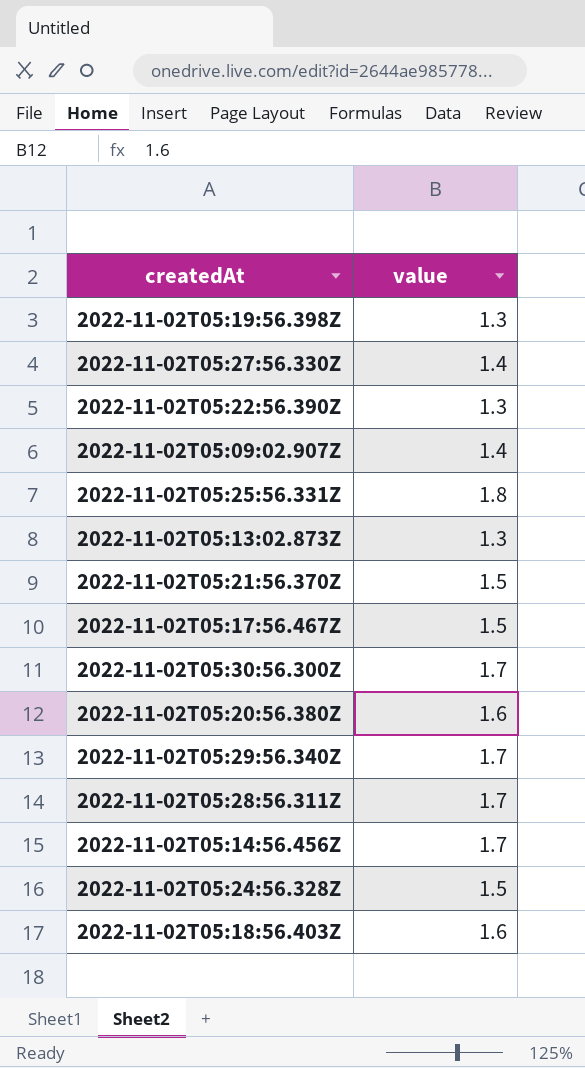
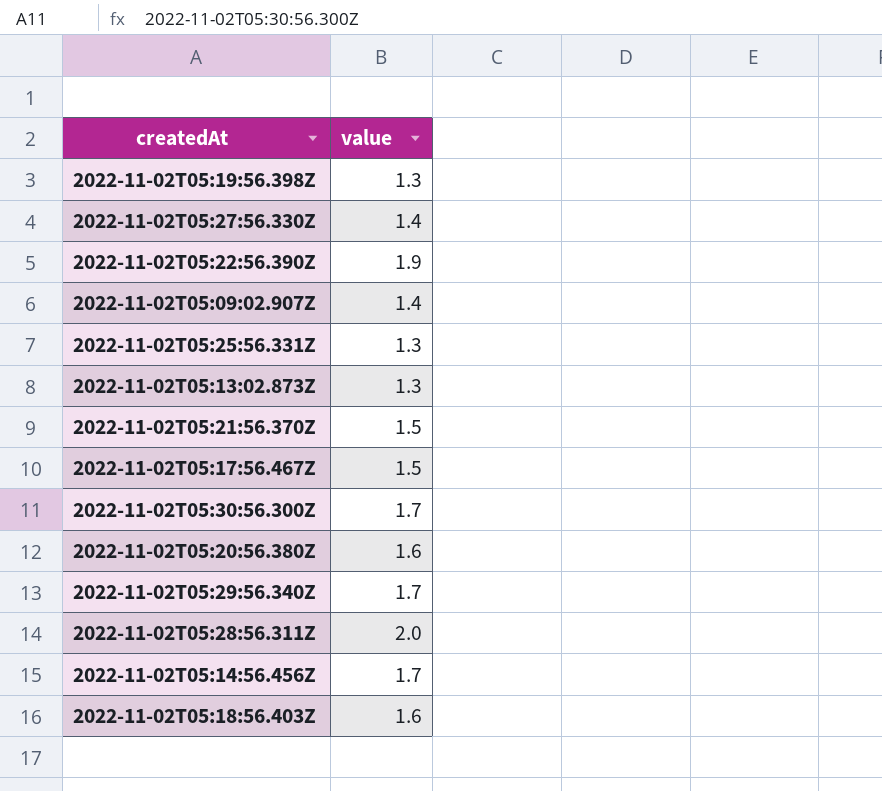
row 2022-11-02T05:24:56.328Z: 1.5 -> none
2022-11-02T05:22:56.390Z | value: 1.3 -> 1.9
2022-11-02T05:25:56.331Z | value: 1.8 -> 1.3
2022-11-02T05:28:56.311Z | value: 1.7 -> 2.0

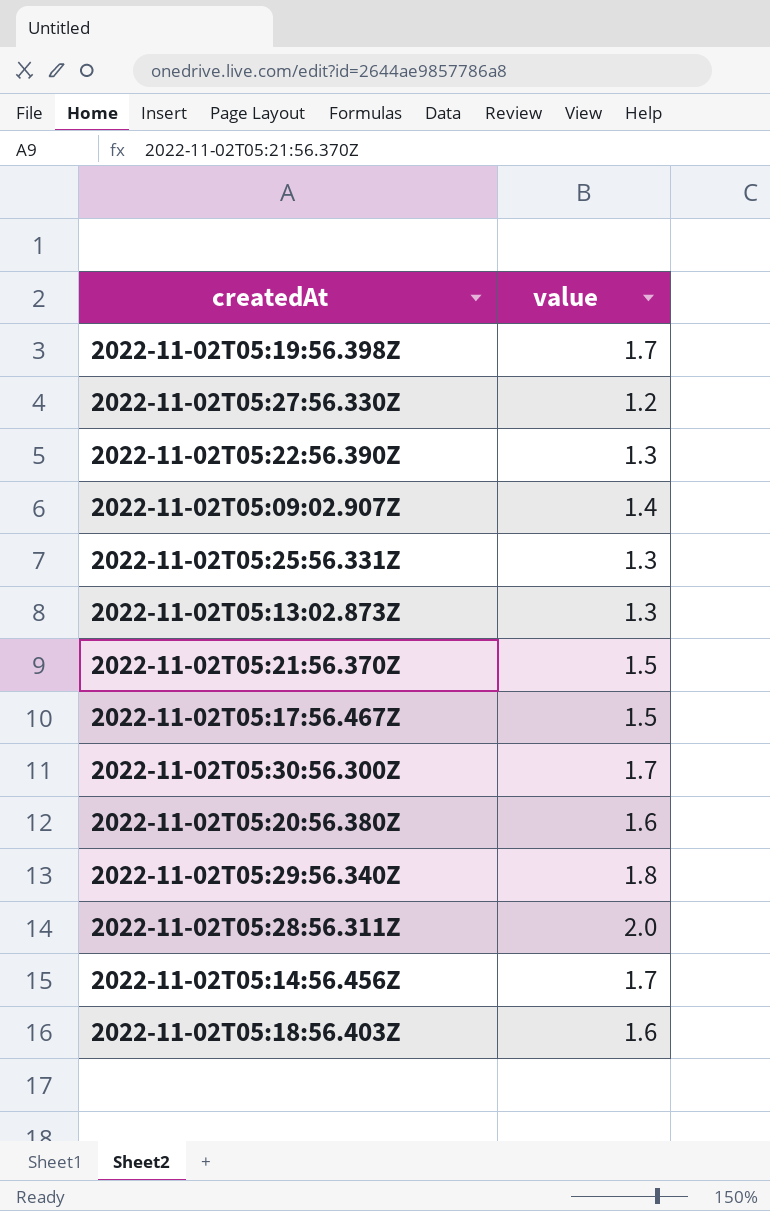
2022-11-02T05:19:56.398Z | value: 1.3 -> 1.7
2022-11-02T05:27:56.330Z | value: 1.4 -> 1.2
2022-11-02T05:22:56.390Z | value: 1.9 -> 1.3
2022-11-02T05:29:56.340Z | value: 1.7 -> 1.8

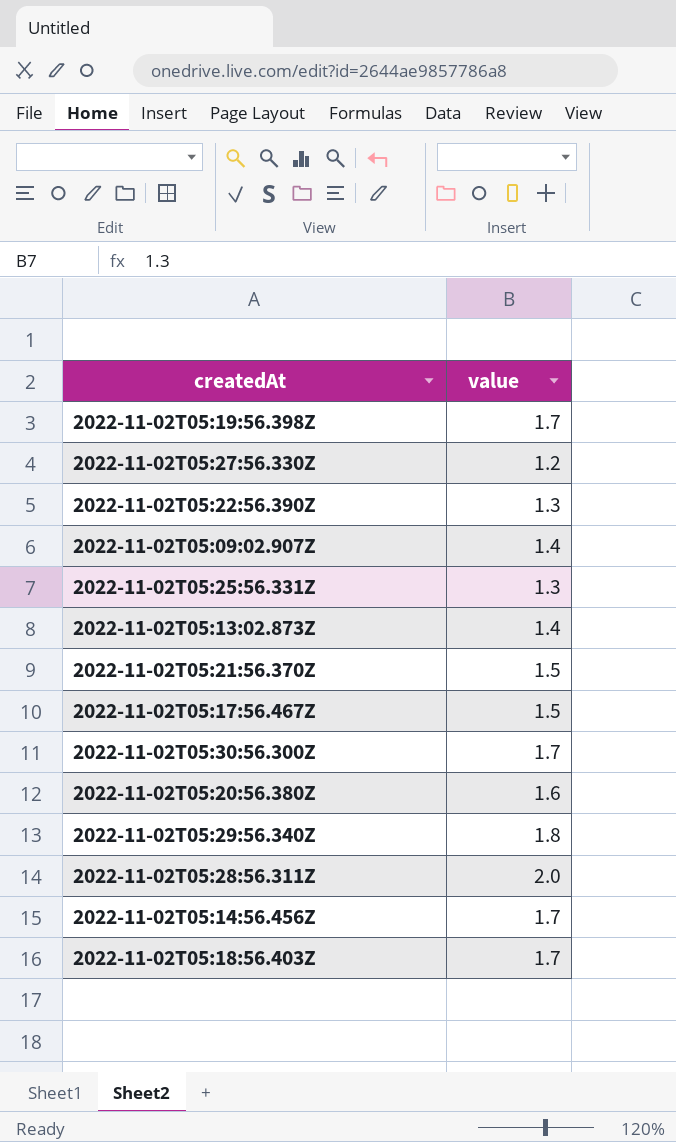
2022-11-02T05:13:02.873Z | value: 1.3 -> 1.4
2022-11-02T05:18:56.403Z | value: 1.6 -> 1.7

